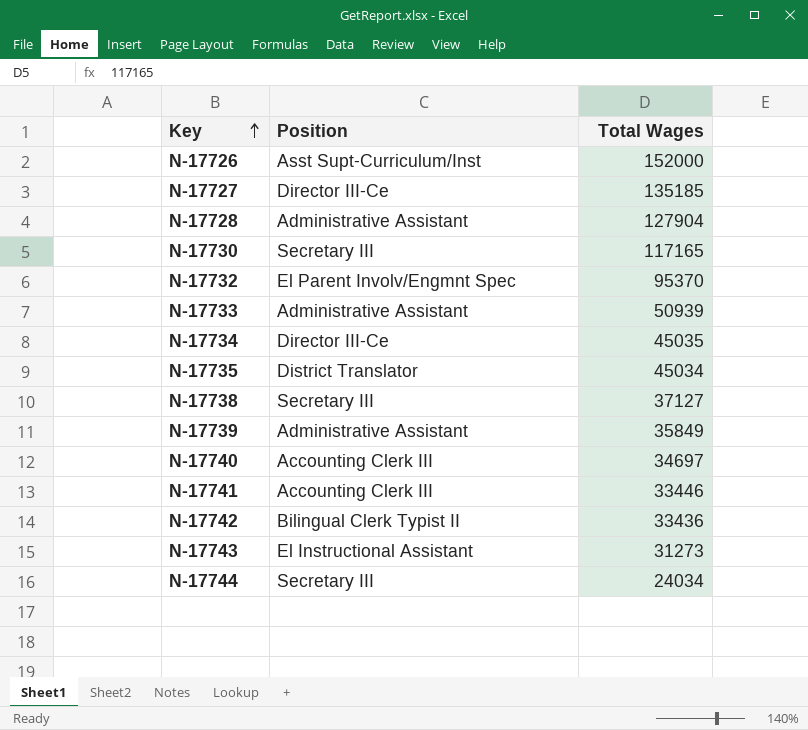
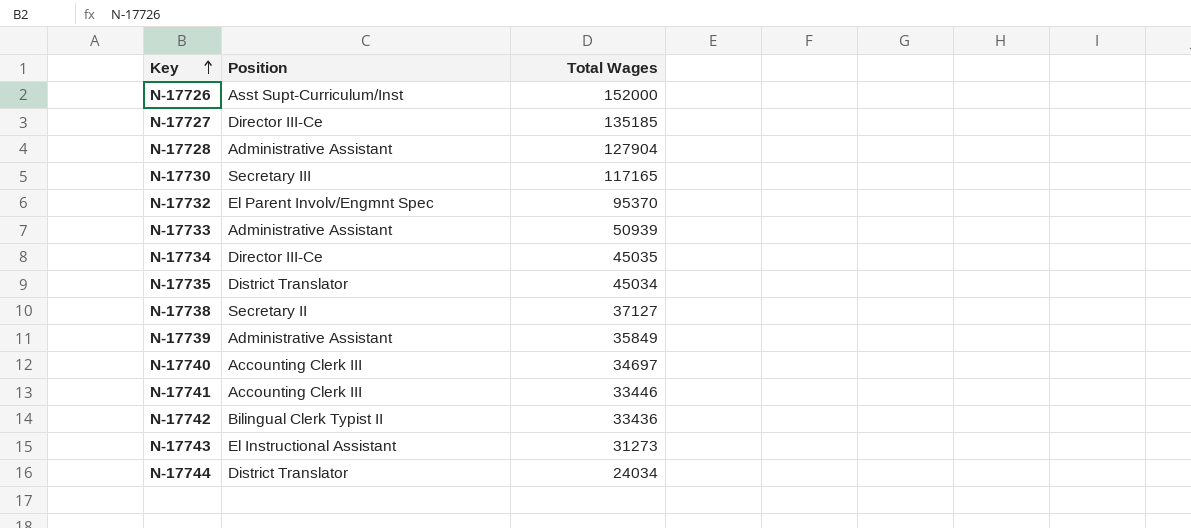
N-17738 | Position: Secretary III -> Secretary II
N-17744 | Position: Secretary III -> District Translator

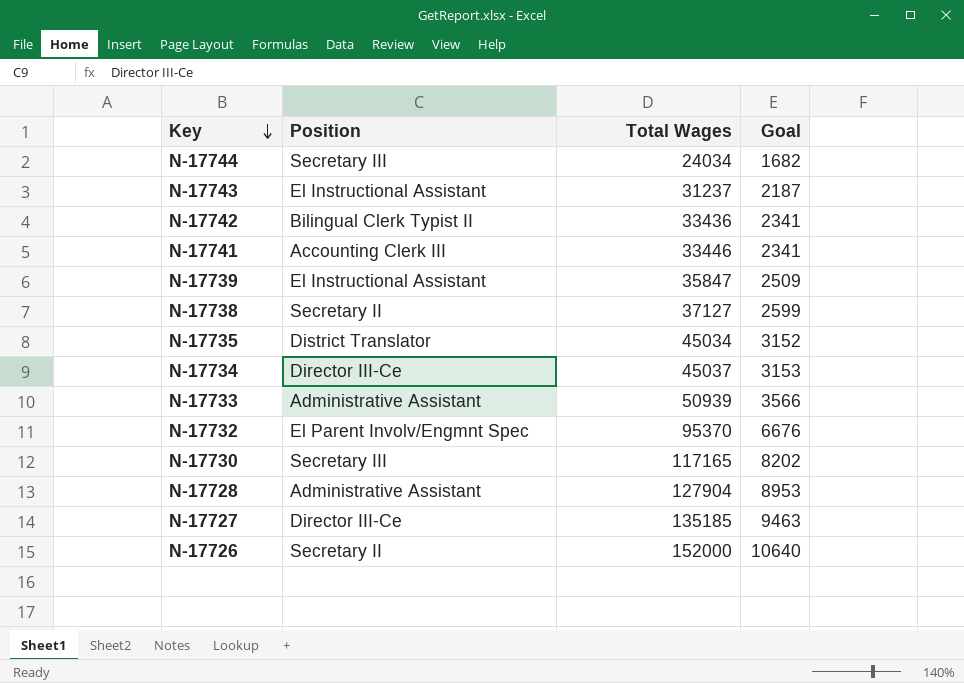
row order: Key ascending -> Key descending
column Goal | formula: none -> [Total Wages] * 0.07
row N-17740: Accounting Clerk III | 34697 -> none
N-17744 | Position: District Translator -> Secretary III
N-17743 | Total Wages: 31273 -> 31237
N-17739 | Position: Administrative Assistant -> El Instructional Assistant
N-17739 | Total Wages: 35849 -> 35847
N-17734 | Total Wages: 45035 -> 45037
N-17726 | Position: Asst Supt-Curriculum/Inst -> Secretary II

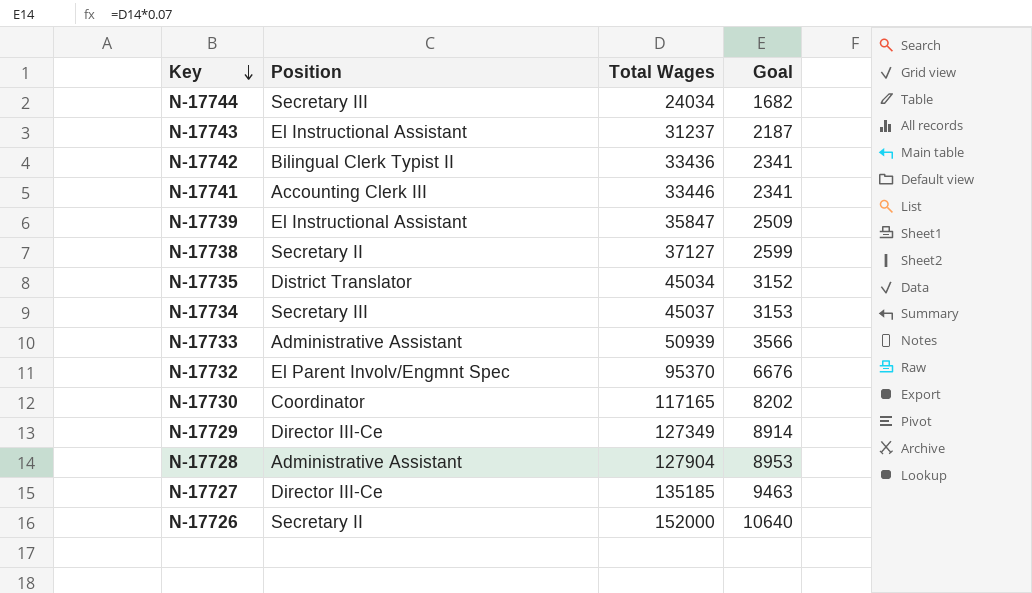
N-17734 | Position: Director III-Ce -> Secretary III
N-17730 | Position: Secretary III -> Coordinator
row N-17729: none -> Director III-Ce | 127349 | 8914

